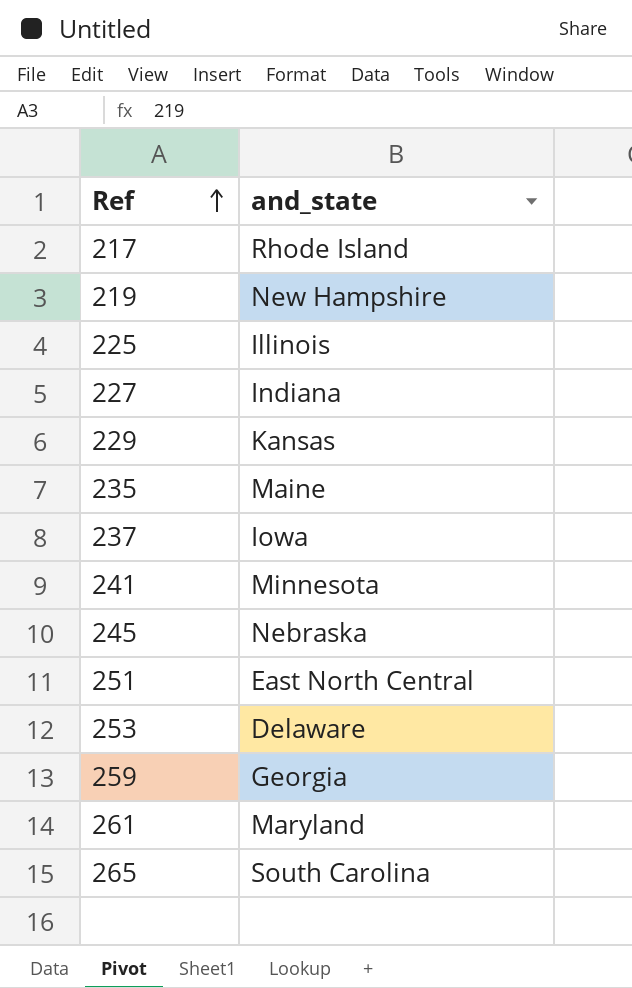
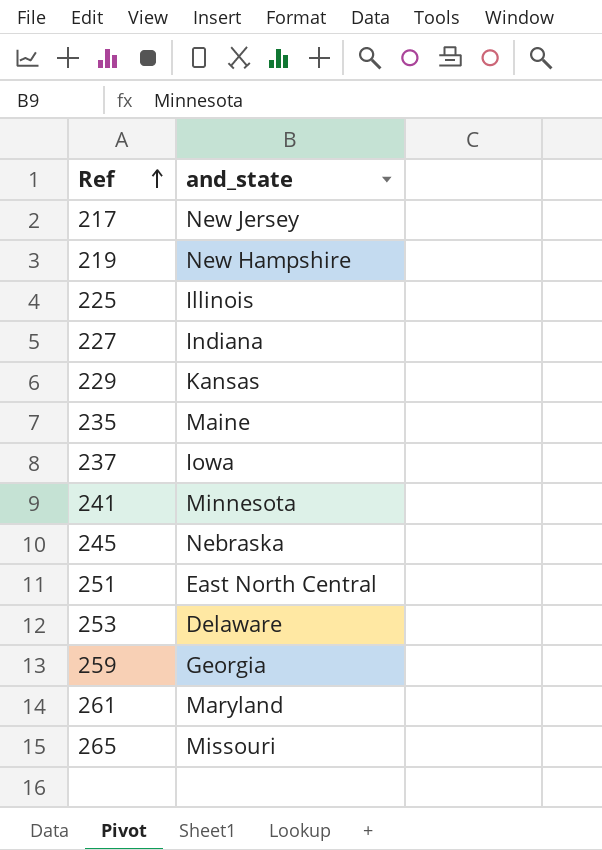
217 | and_state: Rhode Island -> New Jersey
265 | and_state: South Carolina -> Missouri

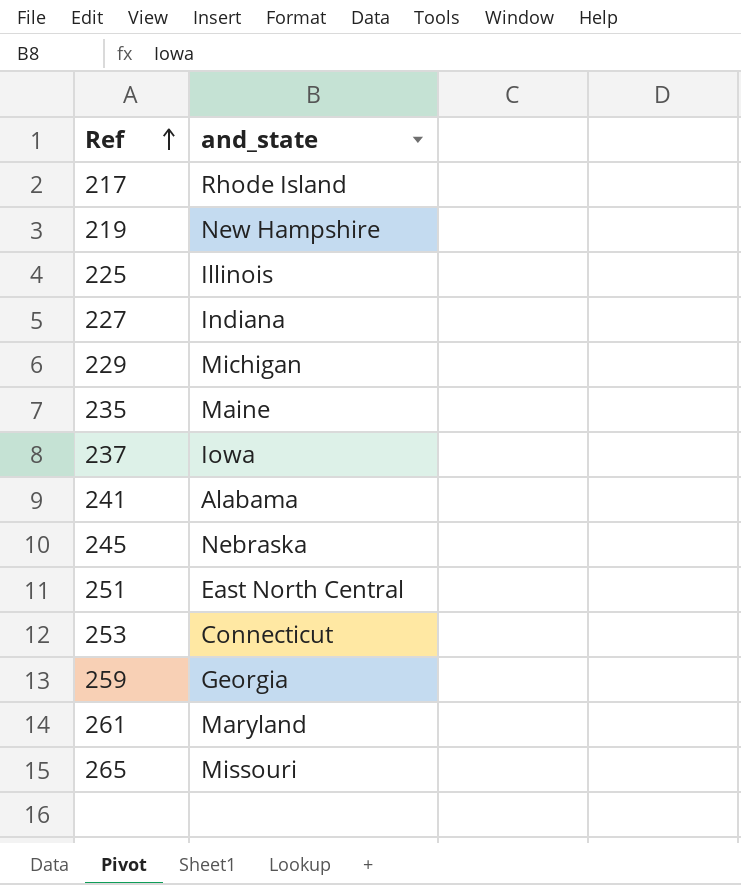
217 | and_state: New Jersey -> Rhode Island
229 | and_state: Kansas -> Michigan
241 | and_state: Minnesota -> Alabama
253 | and_state: Delaware -> Connecticut

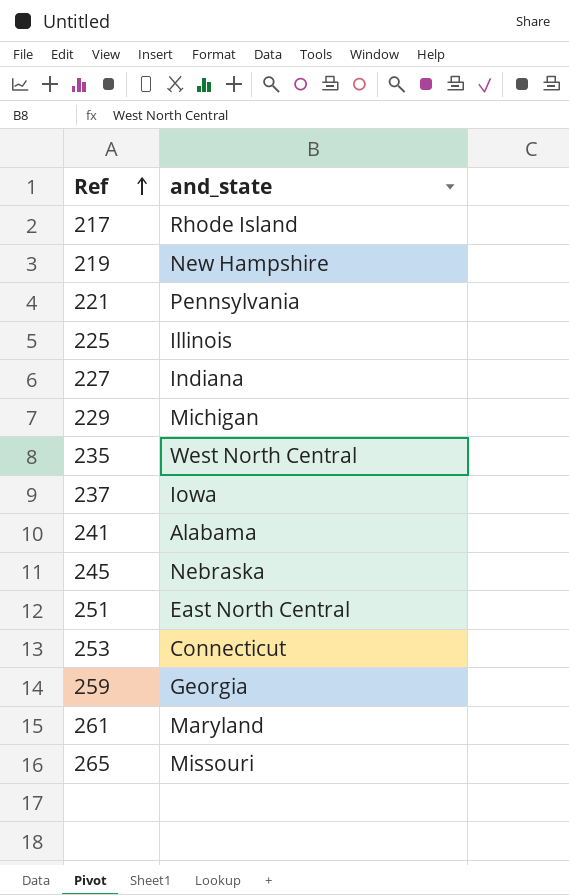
row 221: none -> Pennsylvania
235 | and_state: Maine -> West North Central

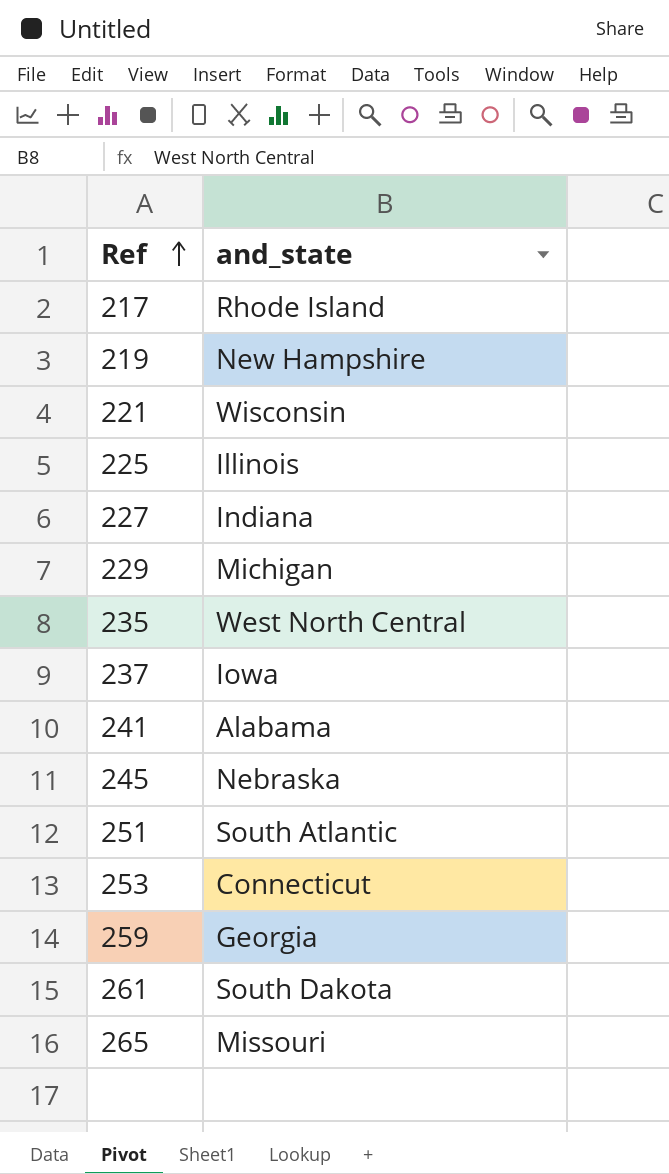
221 | and_state: Pennsylvania -> Wisconsin
251 | and_state: East North Central -> South Atlantic
261 | and_state: Maryland -> South Dakota

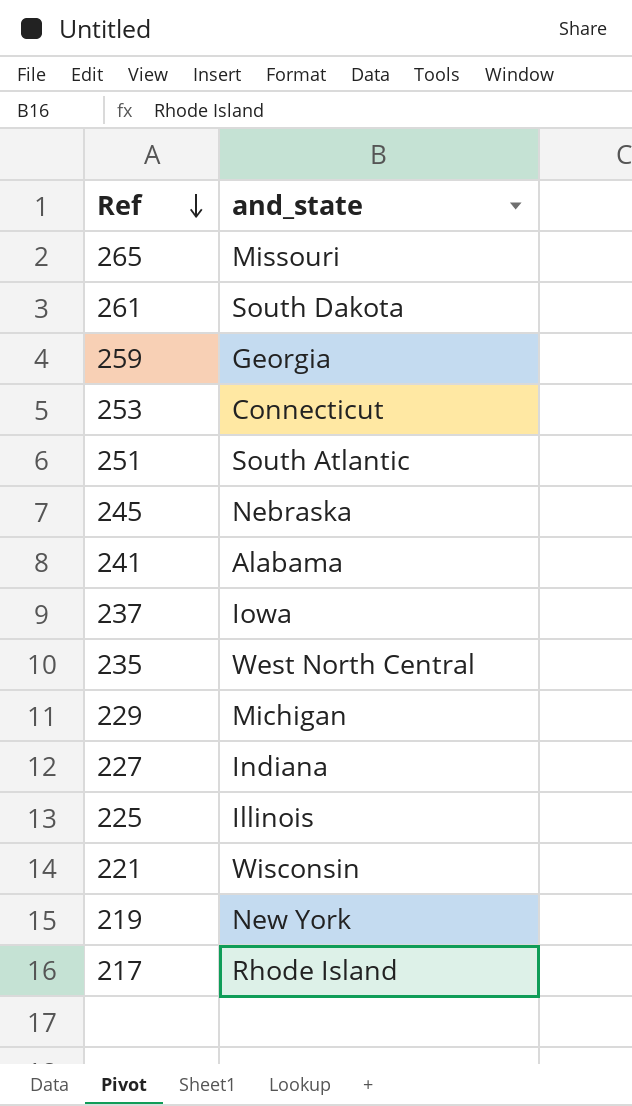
row order: Ref ascending -> Ref descending
219 | and_state: New Hampshire -> New York

